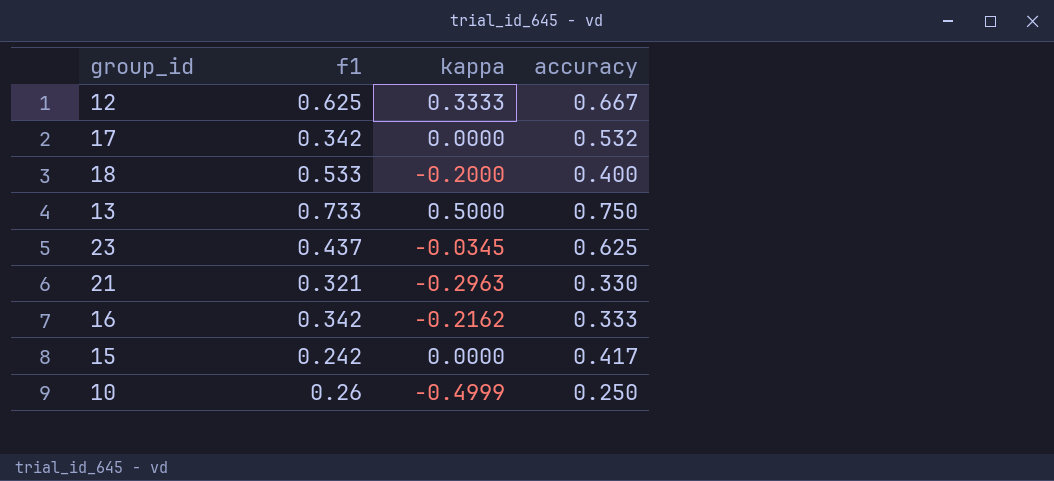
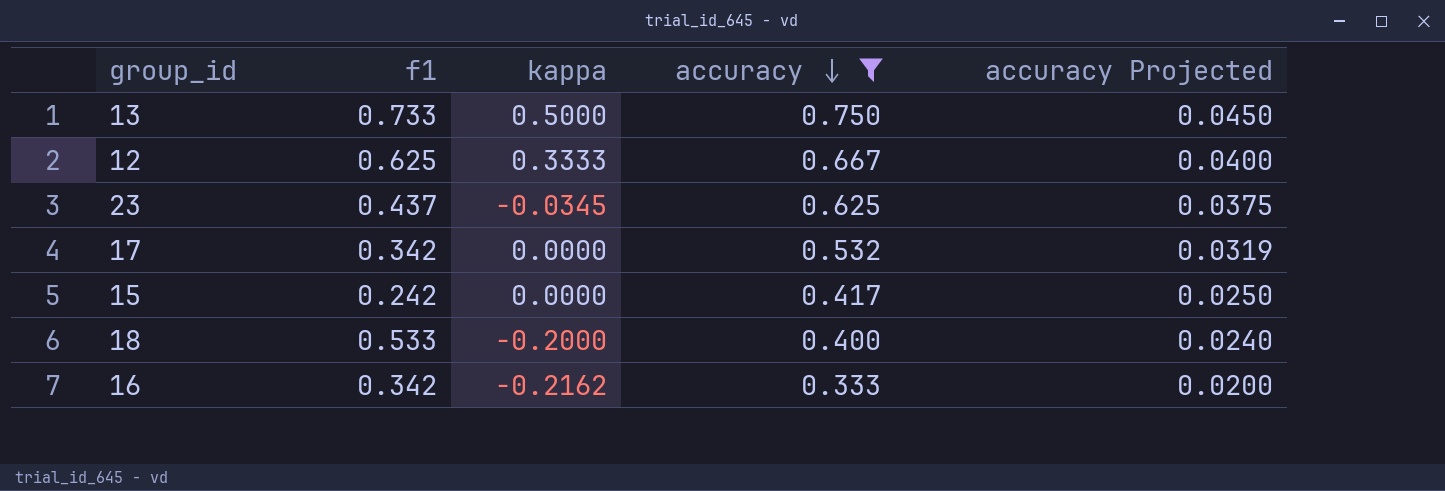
filter: none -> accuracy >= 0.333
row order: none -> accuracy descending
column accuracy Projected | formula: none -> [accuracy] * 0.06

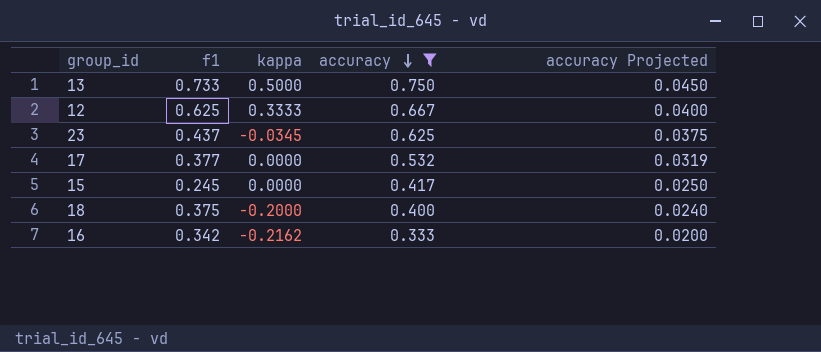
17 | f1: 0.342 -> 0.377
15 | f1: 0.242 -> 0.245
18 | f1: 0.533 -> 0.375

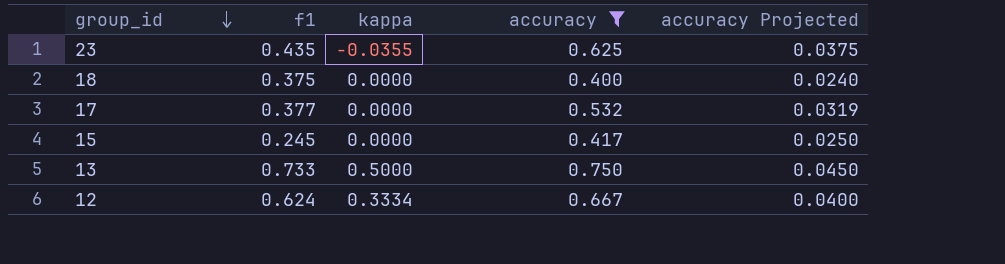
row order: accuracy descending -> group_id descending
row 16: 0.342 | -0.2162 | 0.333 | 0.0200 -> none
23 | f1: 0.437 -> 0.435
23 | kappa: -0.0345 -> -0.0355
18 | kappa: -0.2000 -> 0.0000
12 | f1: 0.625 -> 0.624
12 | kappa: 0.3333 -> 0.3334

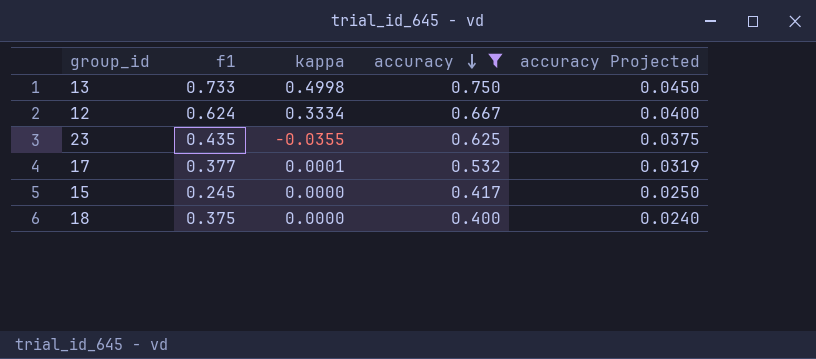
row order: group_id descending -> accuracy descending
13 | kappa: 0.5000 -> 0.4998
17 | kappa: 0.0000 -> 0.0001

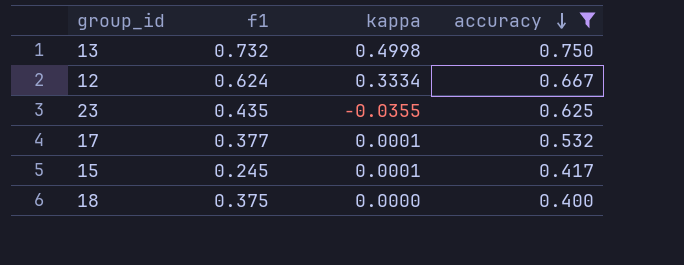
column accuracy Projected | formula: [accuracy] * 0.06 -> none
13 | f1: 0.733 -> 0.732
15 | kappa: 0.0000 -> 0.0001

